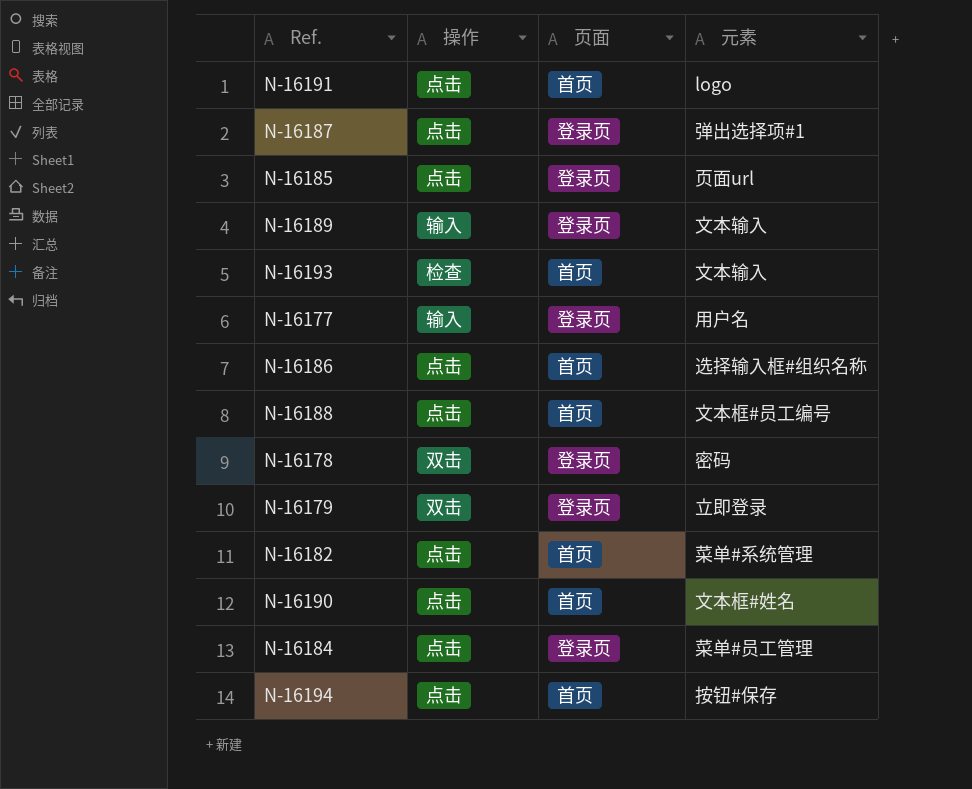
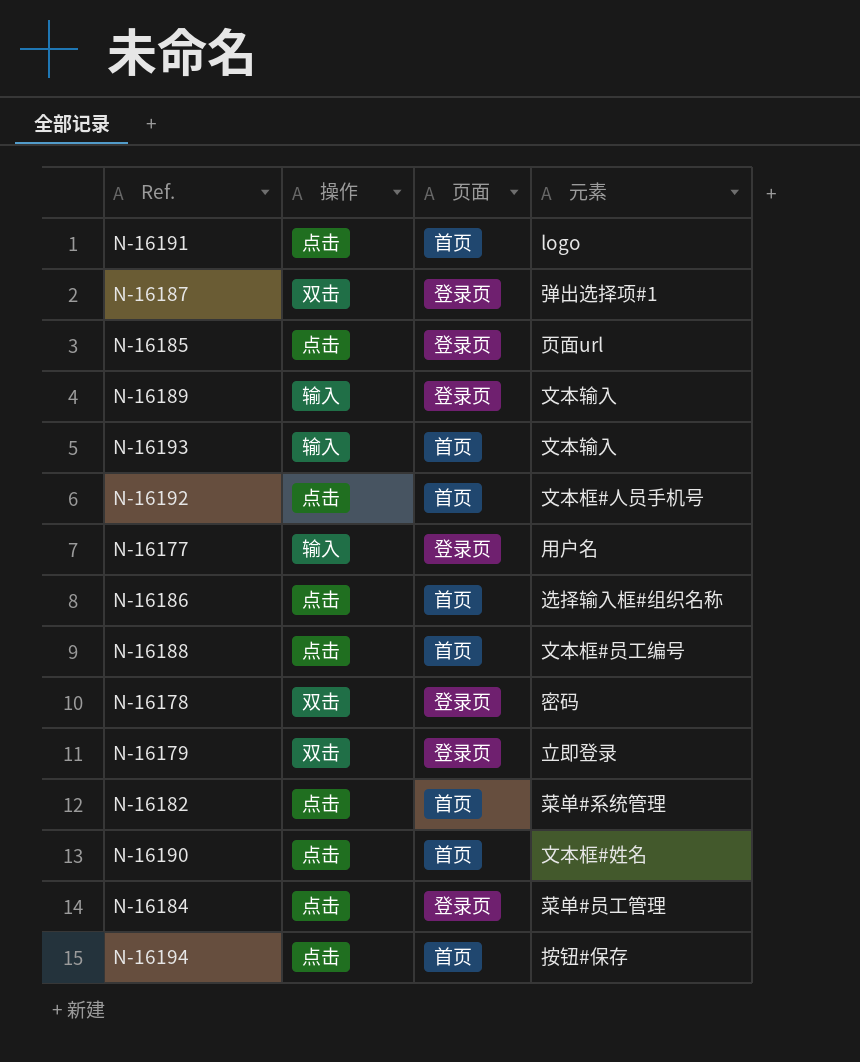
N-16187 | 操作: 点击 -> 双击
N-16193 | 操作: 检查 -> 输入
row N-16192: none -> 点击 | 首页 | 文本框#人员手机号

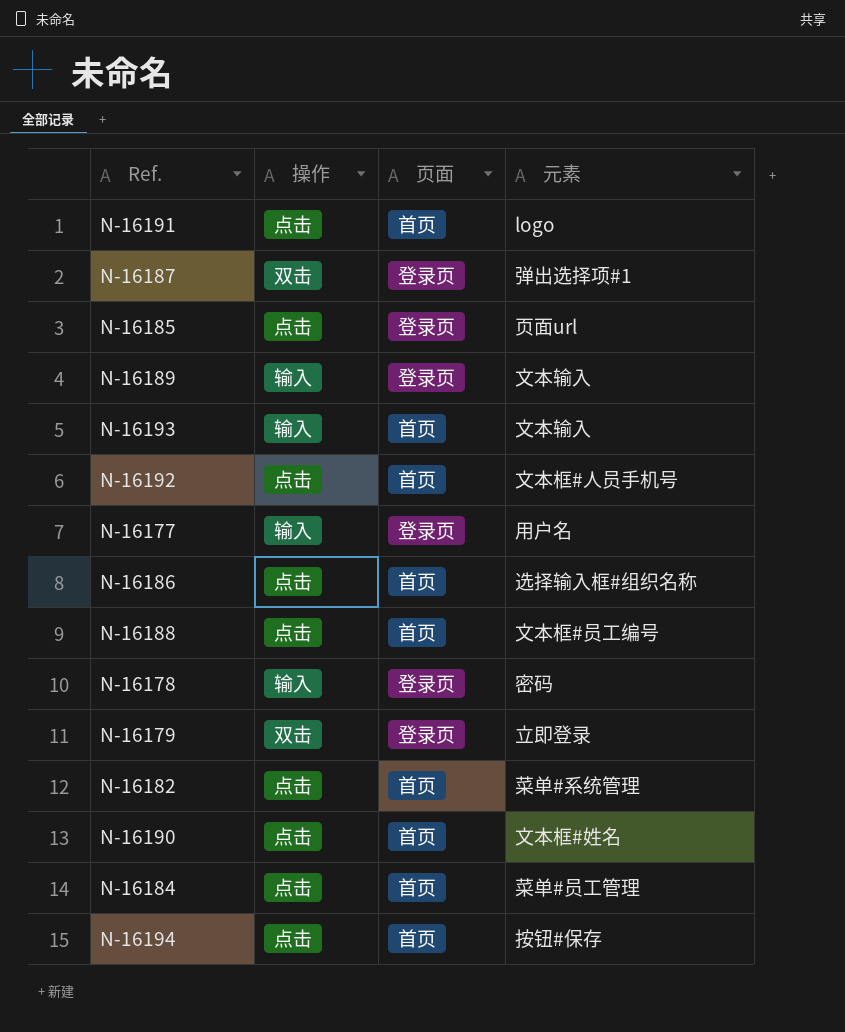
N-16178 | 操作: 双击 -> 输入
N-16184 | 页面: 登录页 -> 首页

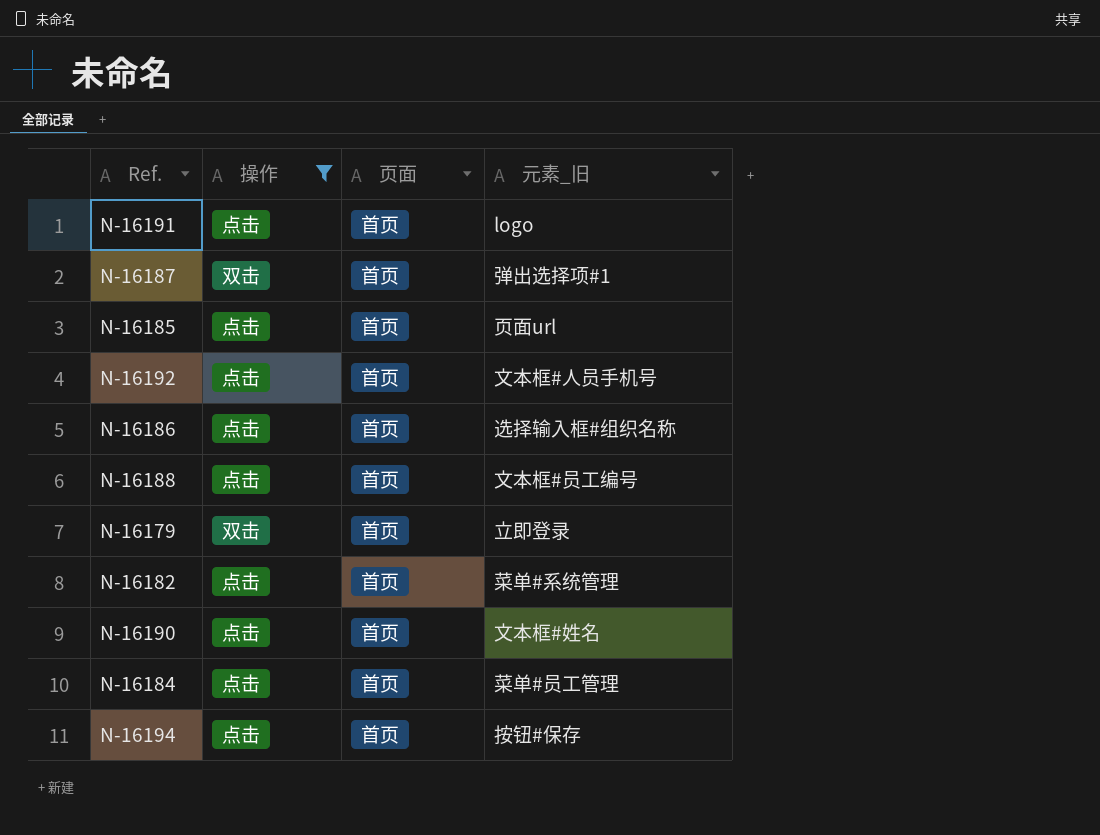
filter: none -> 操作 != 输入
column name: 元素 -> 元素_旧
N-16187 | 页面: 登录页 -> 首页
N-16185 | 页面: 登录页 -> 首页
N-16179 | 页面: 登录页 -> 首页

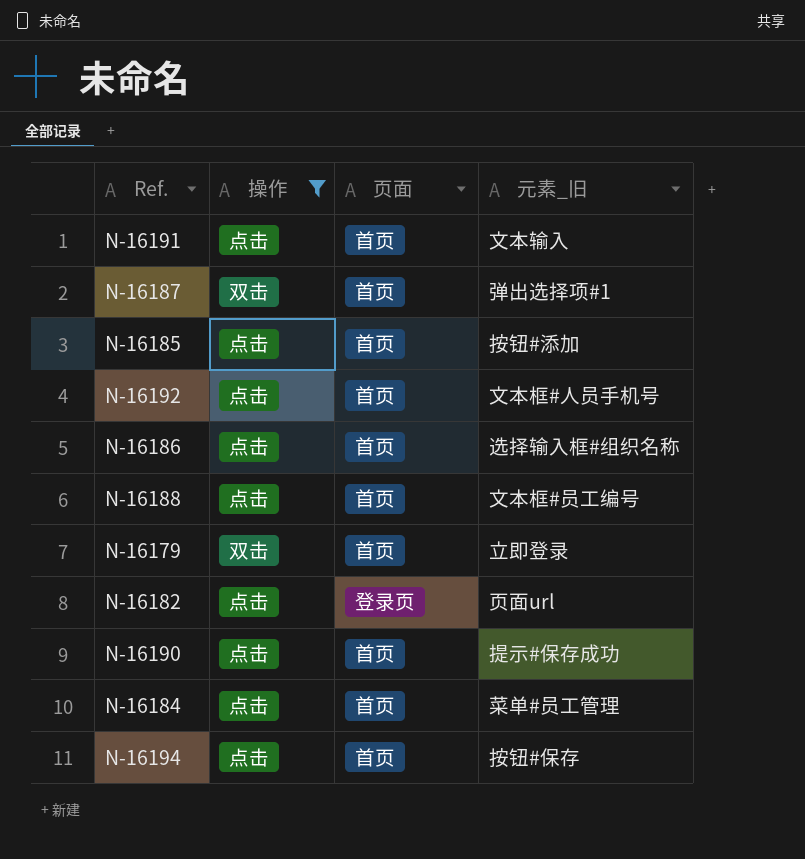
N-16191 | 元素_旧: logo -> 文本输入
N-16185 | 元素_旧: 页面url -> 按钮#添加
N-16182 | 页面: 首页 -> 登录页
N-16182 | 元素_旧: 菜单#系统管理 -> 页面url
N-16190 | 元素_旧: 文本框#姓名 -> 提示#保存成功

